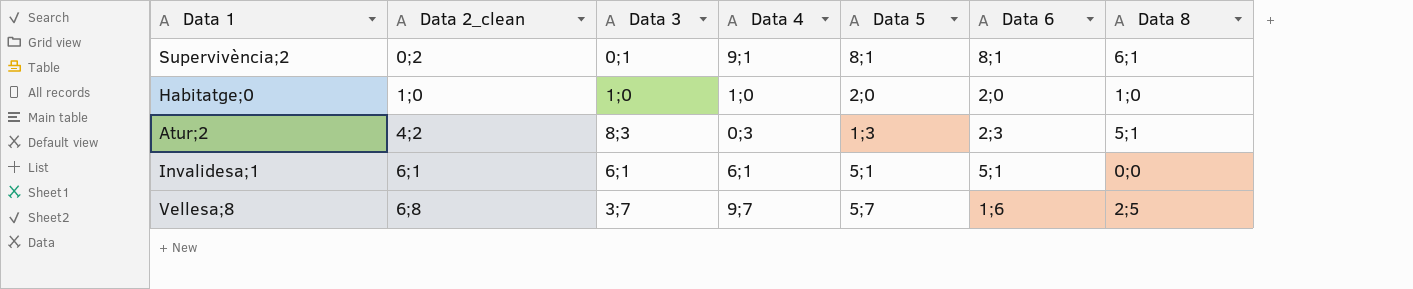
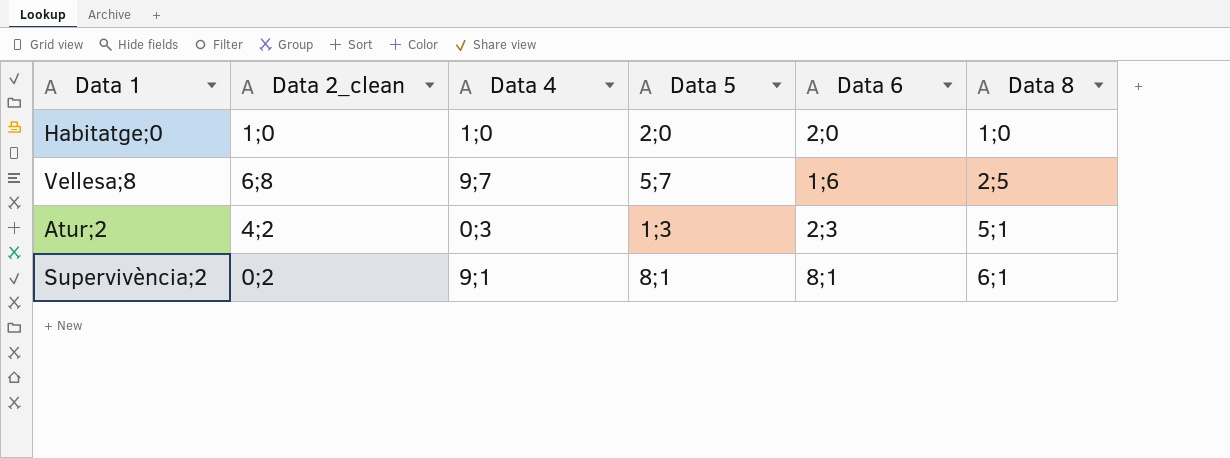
row order: Data 2_clean ascending -> Data 8 ascending
column Data 3 | position: 3 -> none
row Invalidesa;1: 6;1 | 6;1 | 6;1 | 5;1 | 5;1 | 0;0 -> none

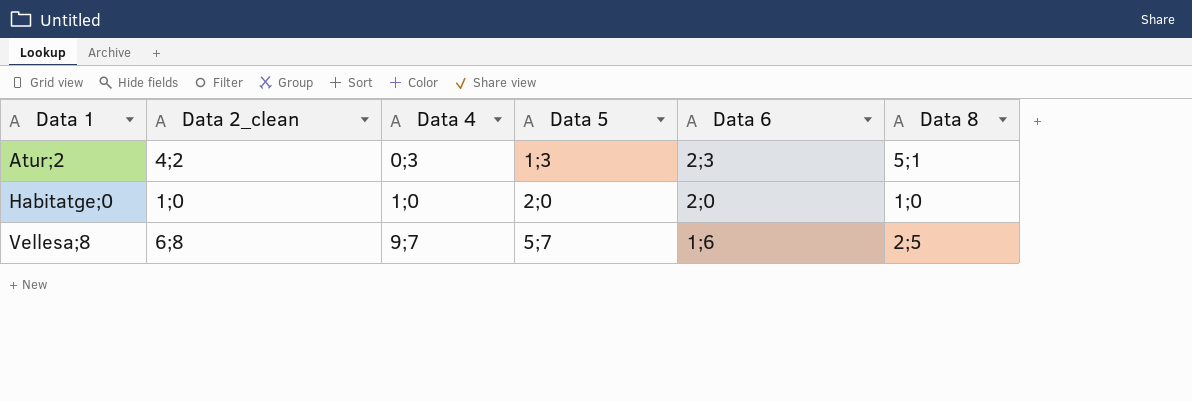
row order: Data 8 ascending -> Data 1 ascending
row Supervivència;2: 0;2 | 9;1 | 8;1 | 8;1 | 6;1 -> none

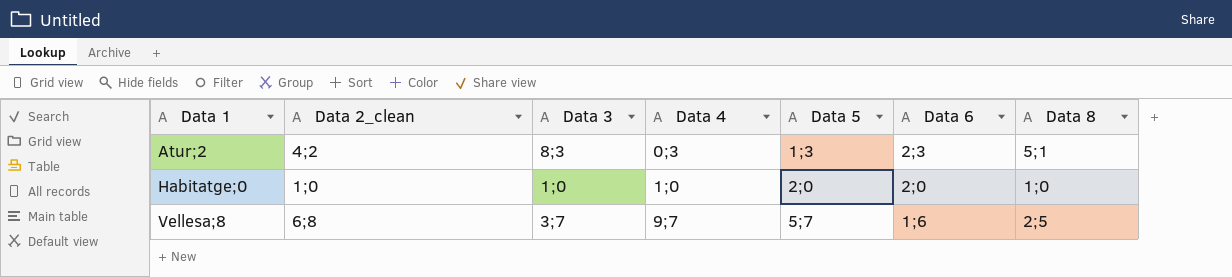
column Data 3 | position: none -> 3

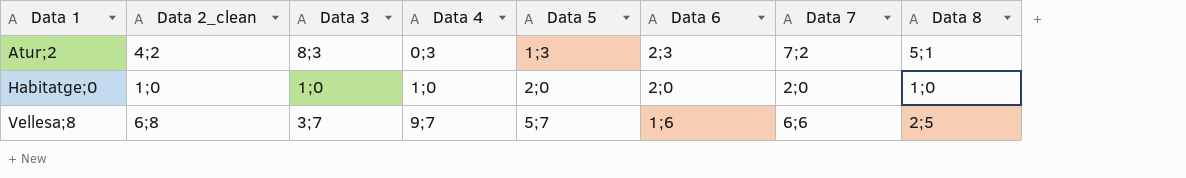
column Data 7 | position: none -> 7

